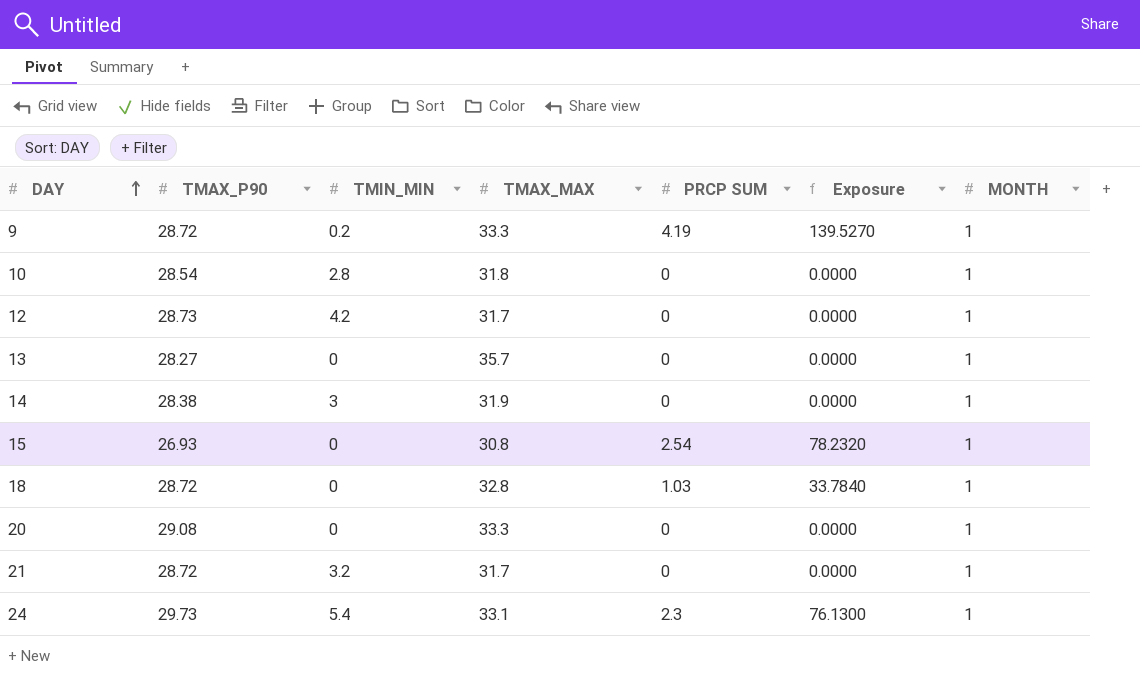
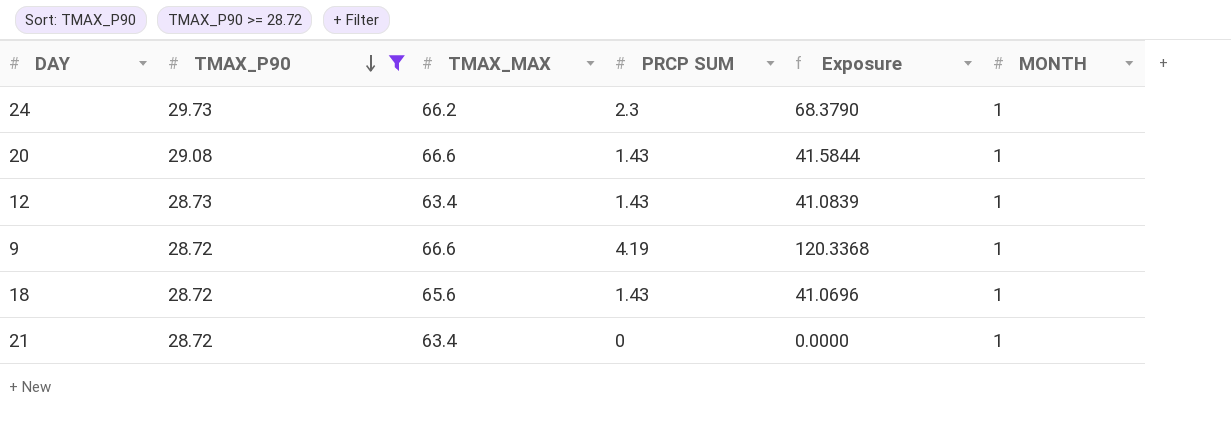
filter: none -> TMAX_P90 >= 28.72
row order: DAY ascending -> TMAX_P90 descending
column TMIN_MIN | position: 3 -> none
column Exposure | formula: [TMAX_MAX] * [PRCP SUM] -> [TMAX_P90] * [PRCP SUM]
24 | TMAX_MAX: 33.1 -> 66.2
20 | TMAX_MAX: 33.3 -> 66.6
20 | PRCP SUM: 0 -> 1.43
12 | TMAX_MAX: 31.7 -> 63.4
12 | PRCP SUM: 0 -> 1.43
9 | TMAX_MAX: 33.3 -> 66.6
18 | TMAX_MAX: 32.8 -> 65.6
18 | PRCP SUM: 1.03 -> 1.43
21 | TMAX_MAX: 31.7 -> 63.4

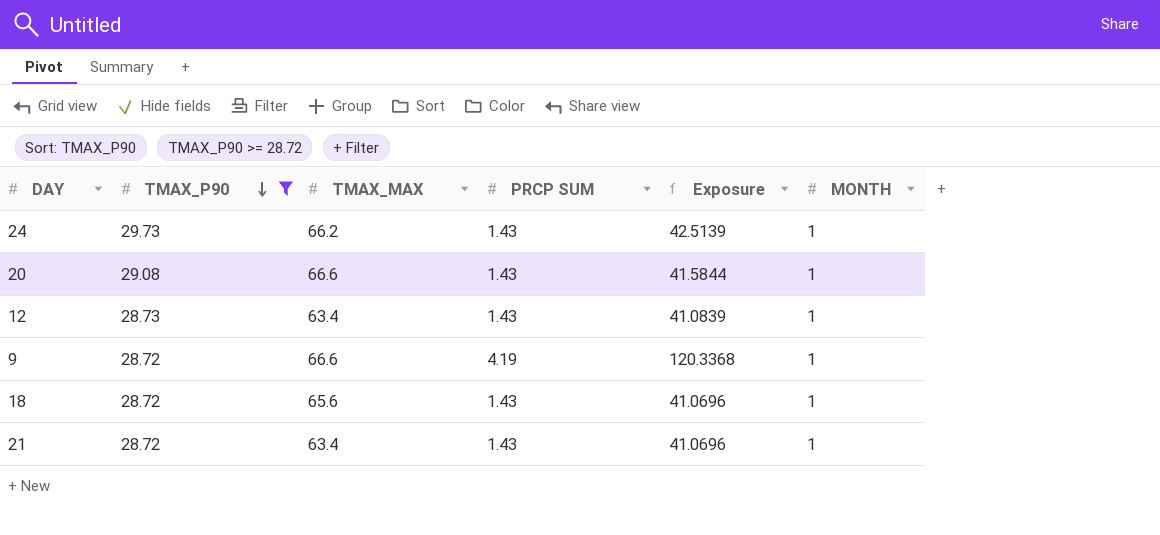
24 | PRCP SUM: 2.3 -> 1.43
24 | Exposure: 68.3790 -> 42.5139
21 | PRCP SUM: 0 -> 1.43
21 | Exposure: 0.0000 -> 41.0696

